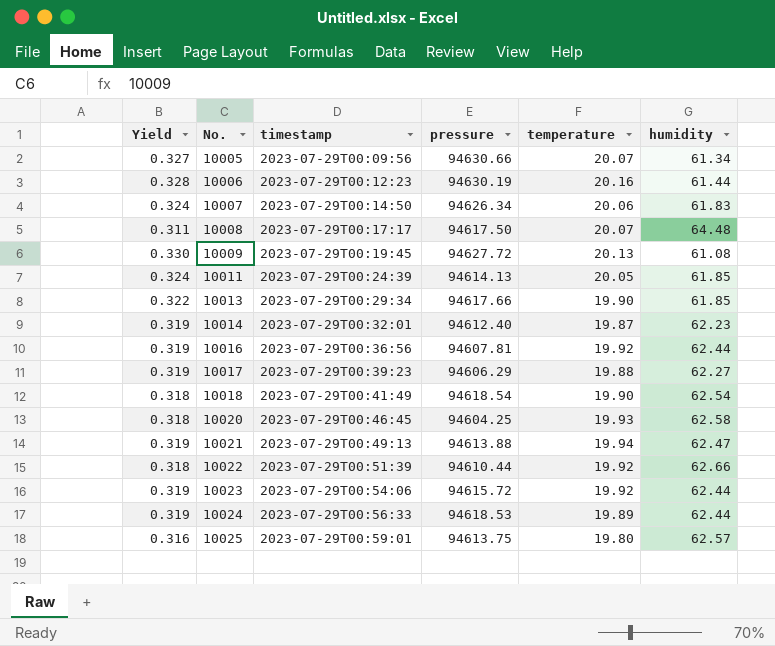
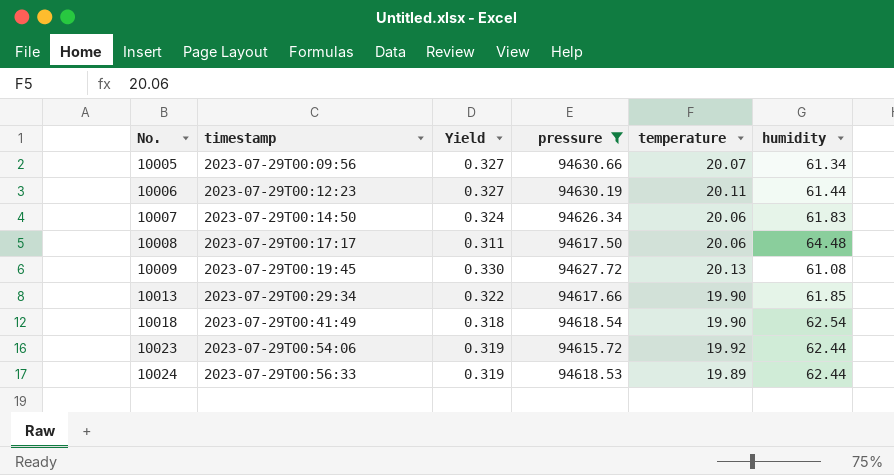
filter: none -> pressure >= 94615.72
column Yield | position: 1 -> 3
10006 | Yield: 0.328 -> 0.327
10006 | temperature: 20.16 -> 20.11
10008 | temperature: 20.07 -> 20.06

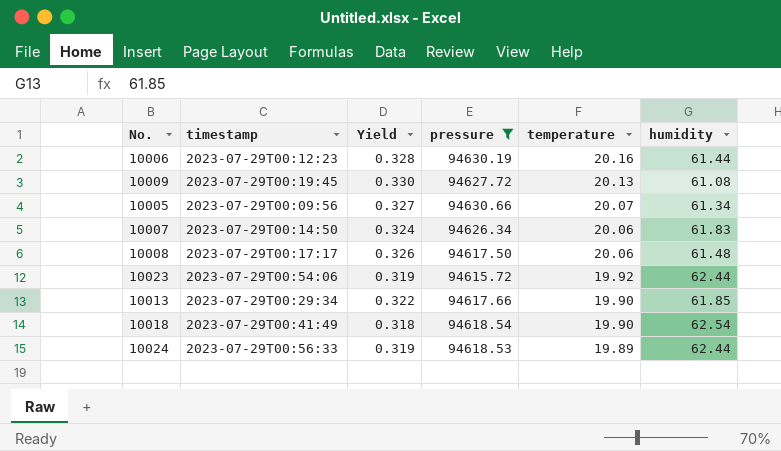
row order: No. ascending -> temperature descending
10006 | Yield: 0.327 -> 0.328
10006 | temperature: 20.11 -> 20.16
10008 | Yield: 0.311 -> 0.326
10008 | humidity: 64.48 -> 61.48

